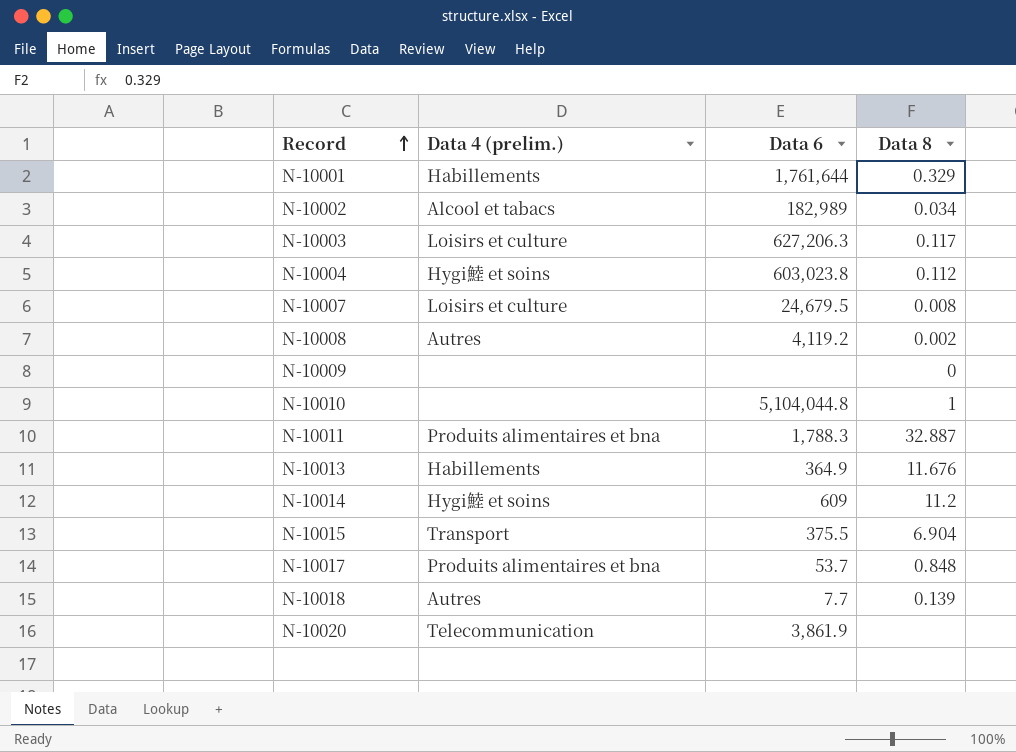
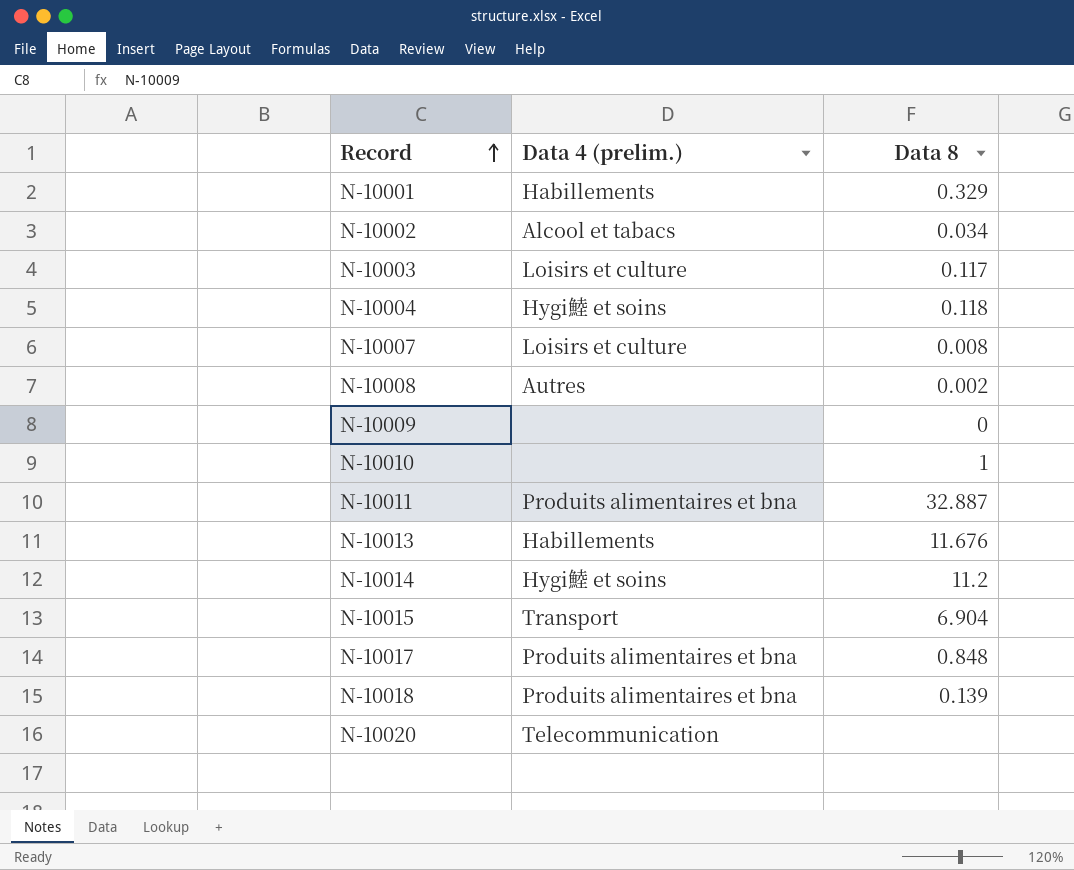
column Data 6 | position: 3 -> none
N-10004 | Data 8: 0.112 -> 0.118
N-10018 | Data 4 (prelim.): Autres -> Produits alimentaires et bna

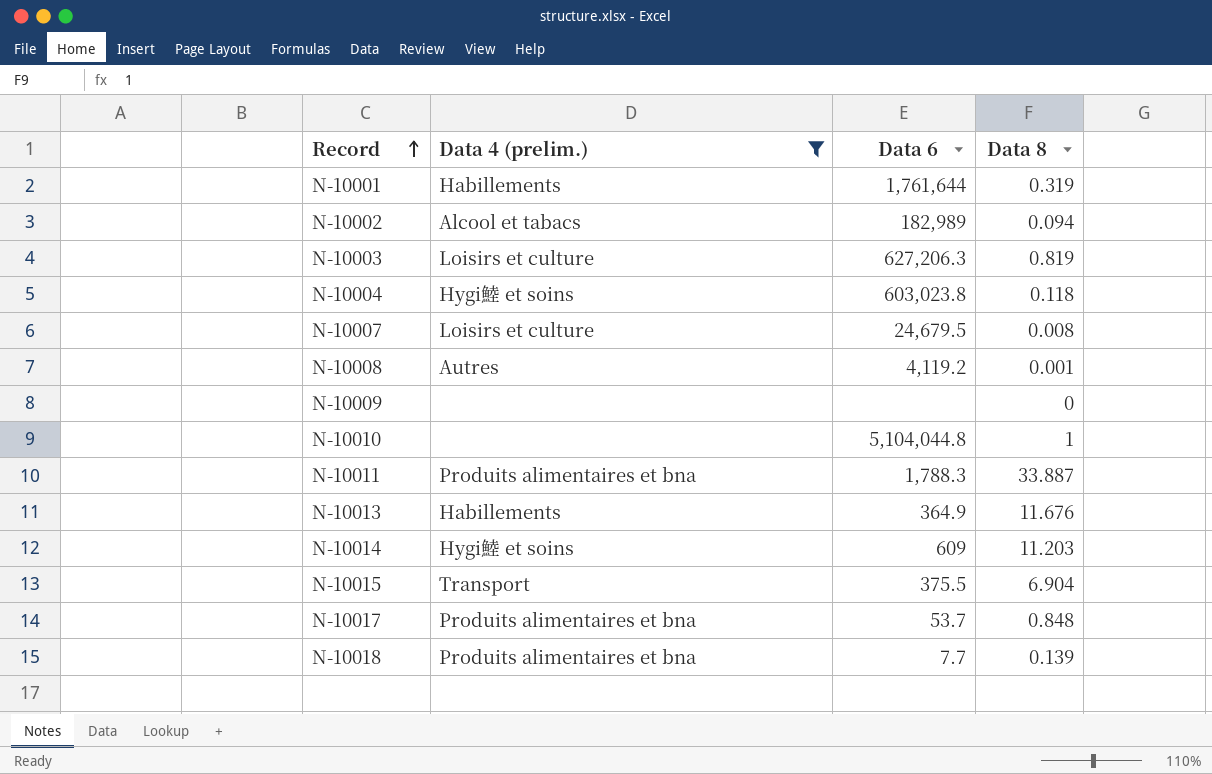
filter: none -> Data 4 (prelim.) != Telecommunication
column Data 6 | position: none -> 3
N-10001 | Data 8: 0.329 -> 0.319
N-10002 | Data 8: 0.034 -> 0.094
N-10003 | Data 8: 0.117 -> 0.819
N-10008 | Data 8: 0.002 -> 0.001
N-10011 | Data 8: 32.887 -> 33.887
N-10014 | Data 8: 11.2 -> 11.203

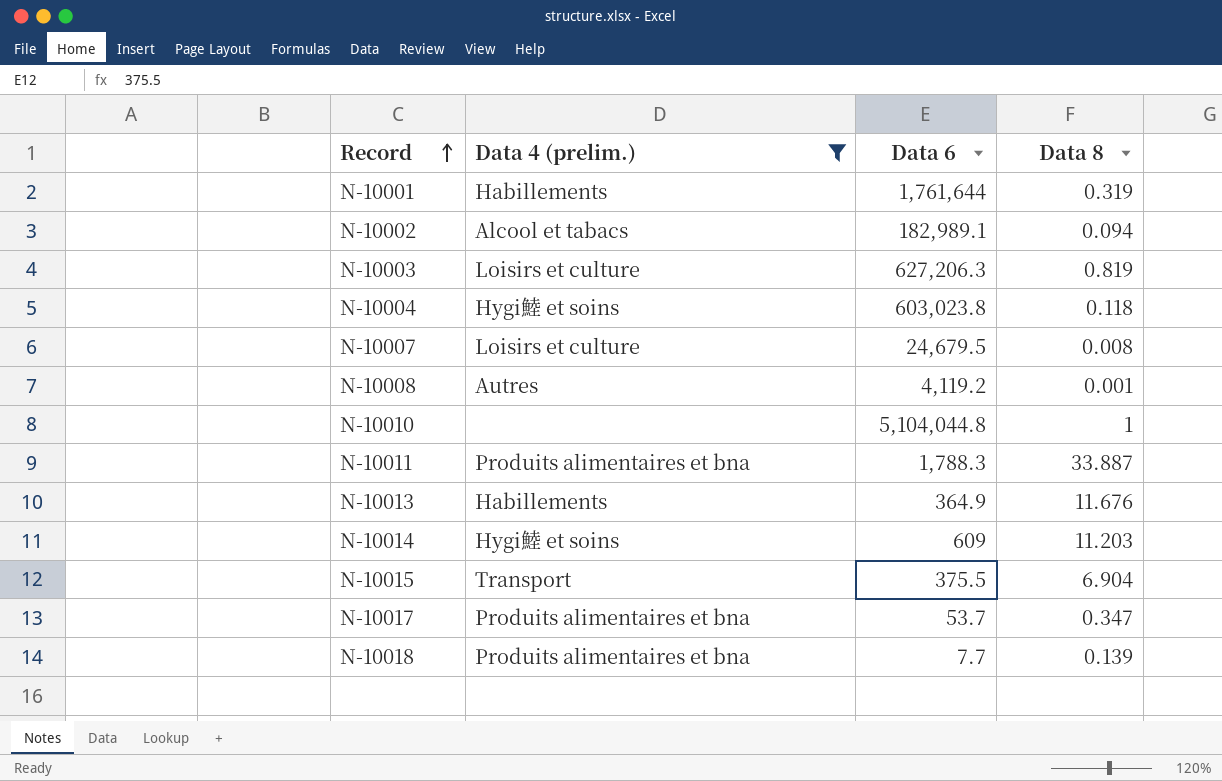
row N-10009: none | none | 0 -> none
N-10002 | Data 6: 182,989 -> 182,989.1
N-10017 | Data 8: 0.848 -> 0.347

